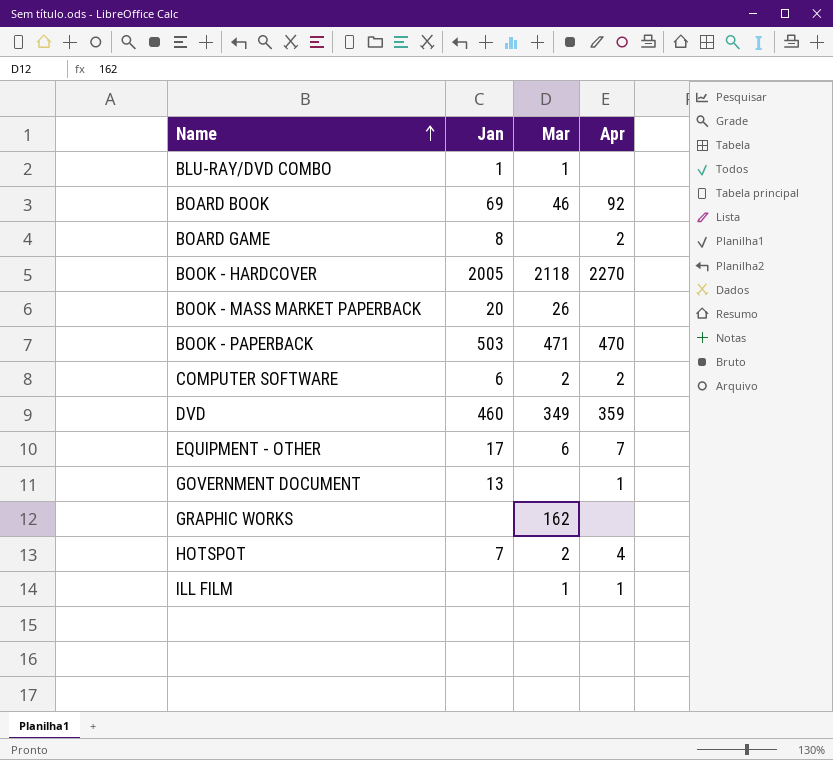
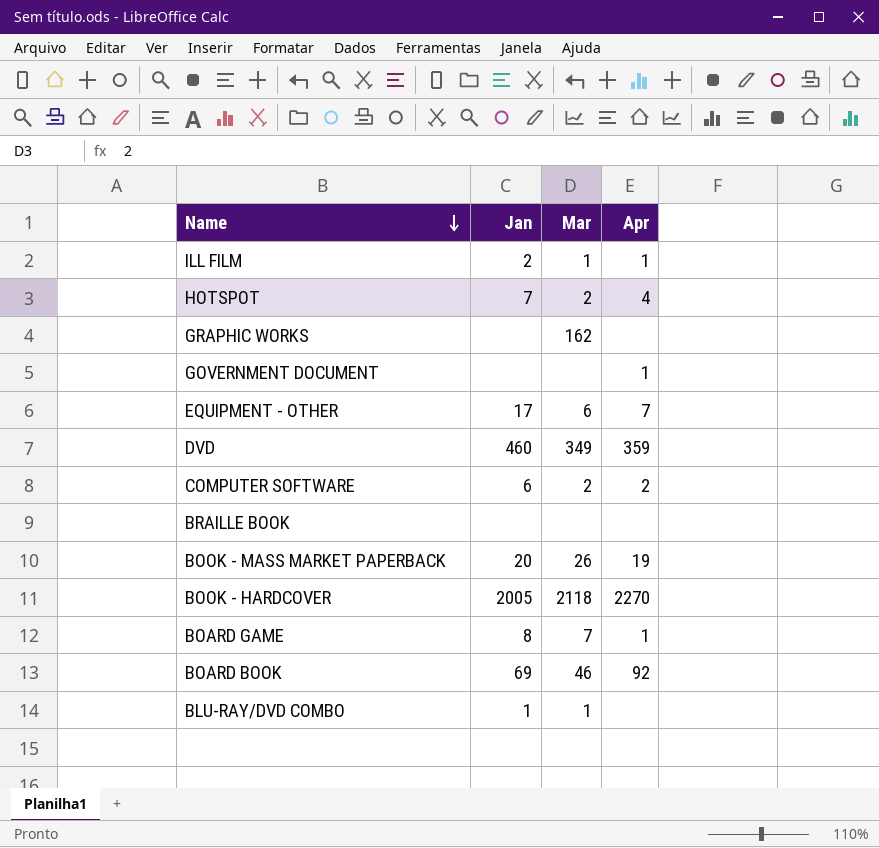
row order: Name ascending -> Name descending
row BOOK - PAPERBACK: 503 | 471 | 470 -> none
ILL FILM | Jan: none -> 2
GOVERNMENT DOCUMENT | Jan: 13 -> none
row BRAILLE BOOK: none -> none | none | none
BOOK - MASS MARKET PAPERBACK | Apr: none -> 19
BOARD GAME | Mar: none -> 7
BOARD GAME | Apr: 2 -> 1

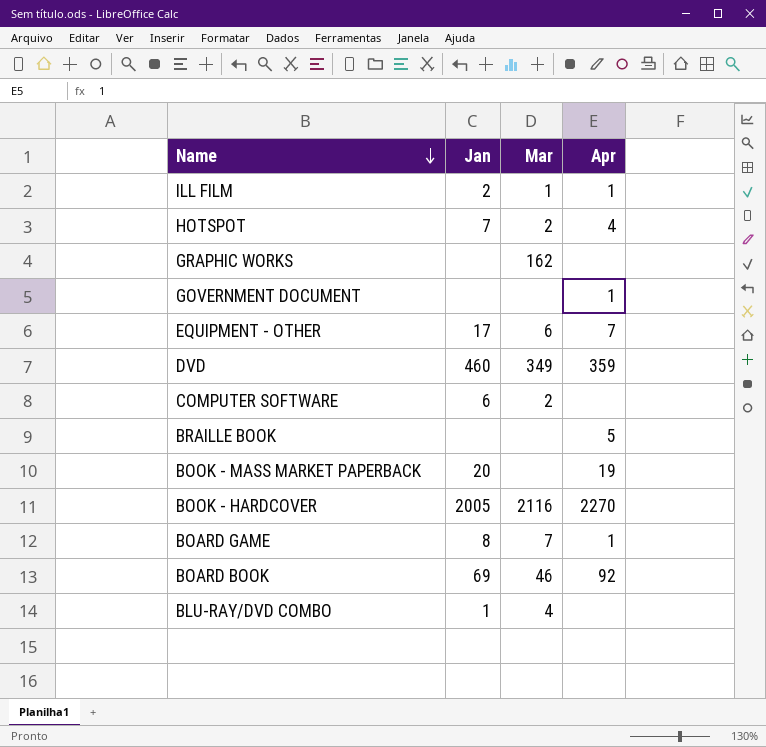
COMPUTER SOFTWARE | Apr: 2 -> none
BRAILLE BOOK | Apr: none -> 5
BOOK - MASS MARKET PAPERBACK | Mar: 26 -> none
BOOK - HARDCOVER | Mar: 2118 -> 2116
BLU-RAY/DVD COMBO | Mar: 1 -> 4

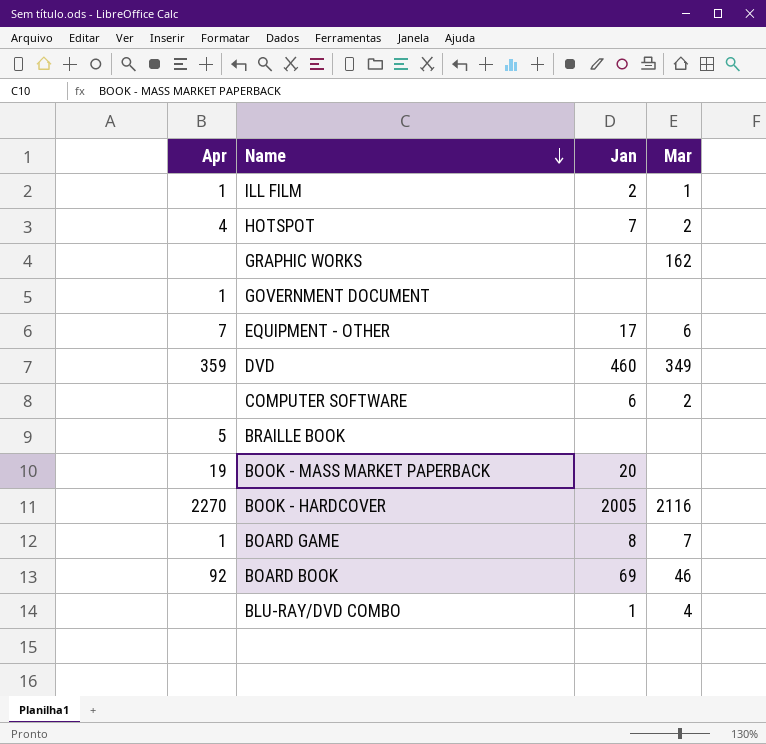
column Apr | position: 4 -> 1

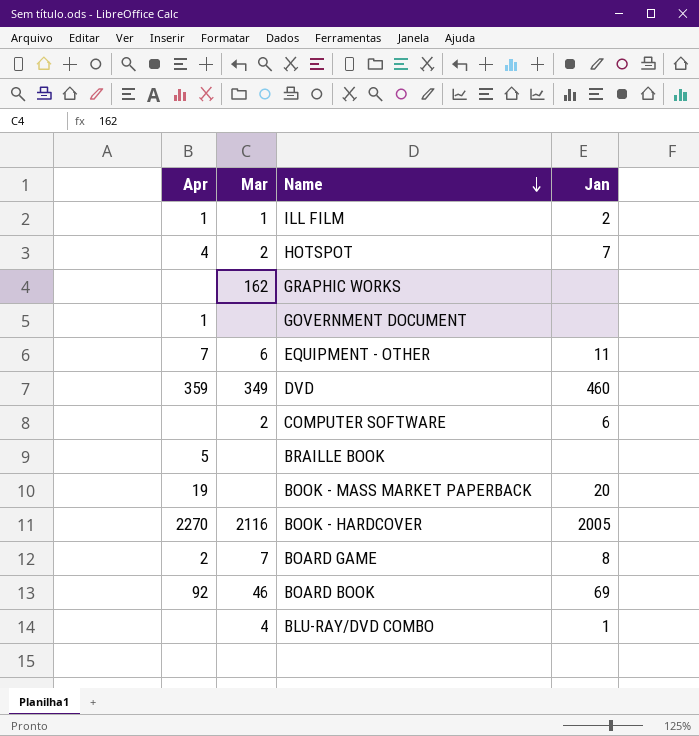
column Mar | position: 4 -> 2
EQUIPMENT - OTHER | Jan: 17 -> 11
BOARD GAME | Apr: 1 -> 2

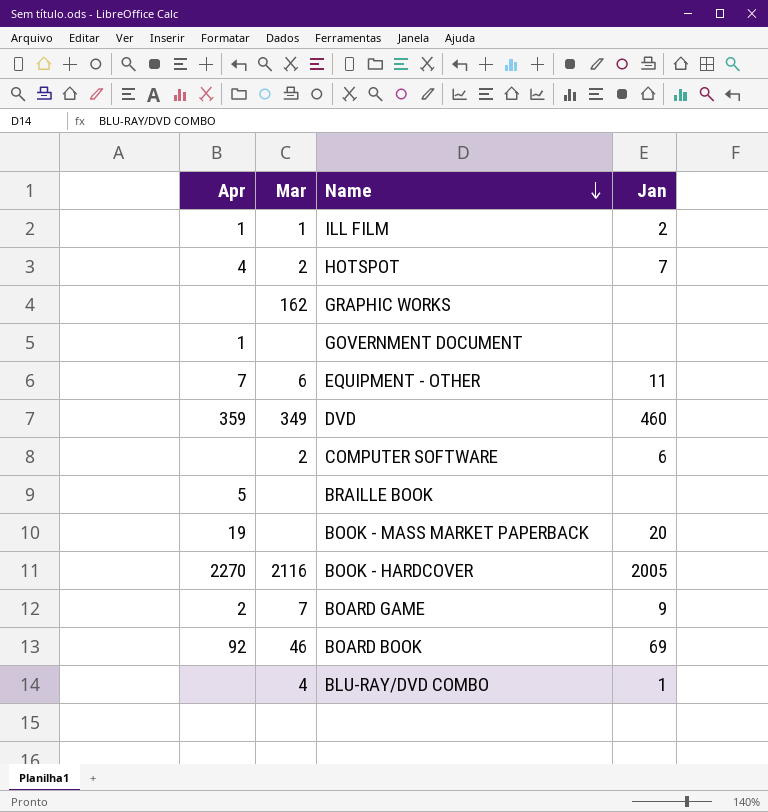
BOARD GAME | Jan: 8 -> 9

